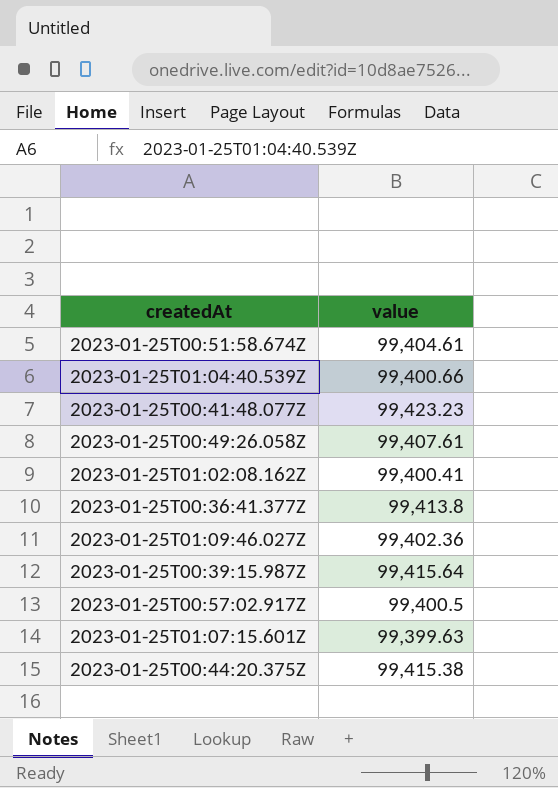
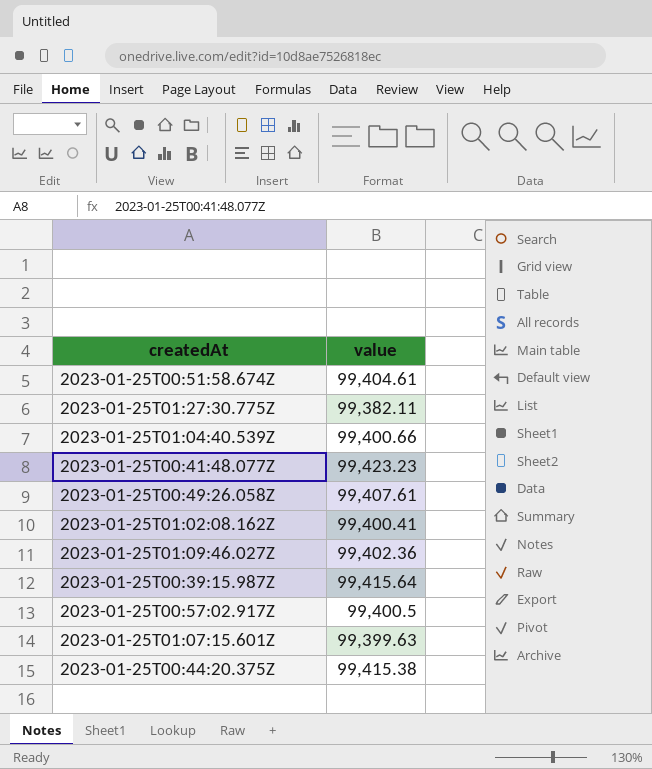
row 2023-01-25T00:36:41.377Z: 99,413.8 -> none
row 2023-01-25T01:27:30.775Z: none -> 99,382.11

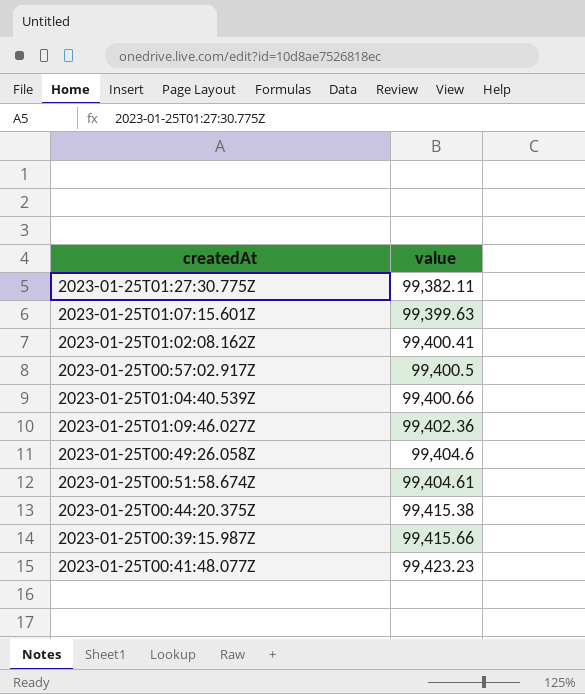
row order: none -> value ascending
2023-01-25T00:49:26.058Z | value: 99,407.61 -> 99,404.6
2023-01-25T00:39:15.987Z | value: 99,415.64 -> 99,415.66

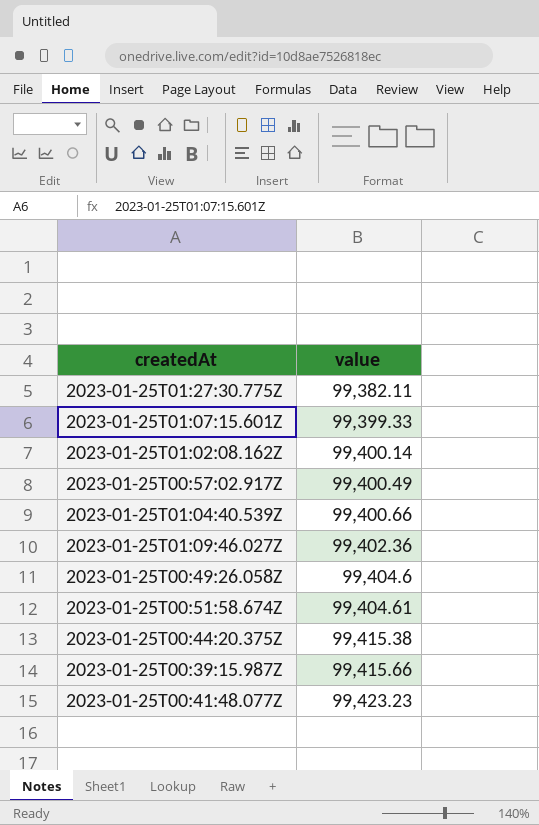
2023-01-25T01:07:15.601Z | value: 99,399.63 -> 99,399.33
2023-01-25T01:02:08.162Z | value: 99,400.41 -> 99,400.14
2023-01-25T00:57:02.917Z | value: 99,400.5 -> 99,400.49

